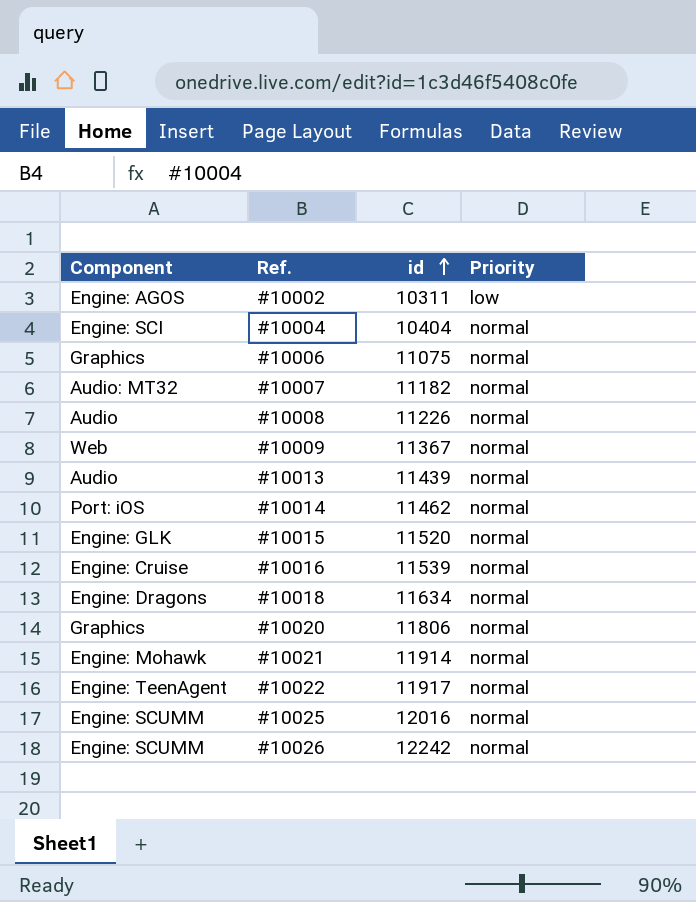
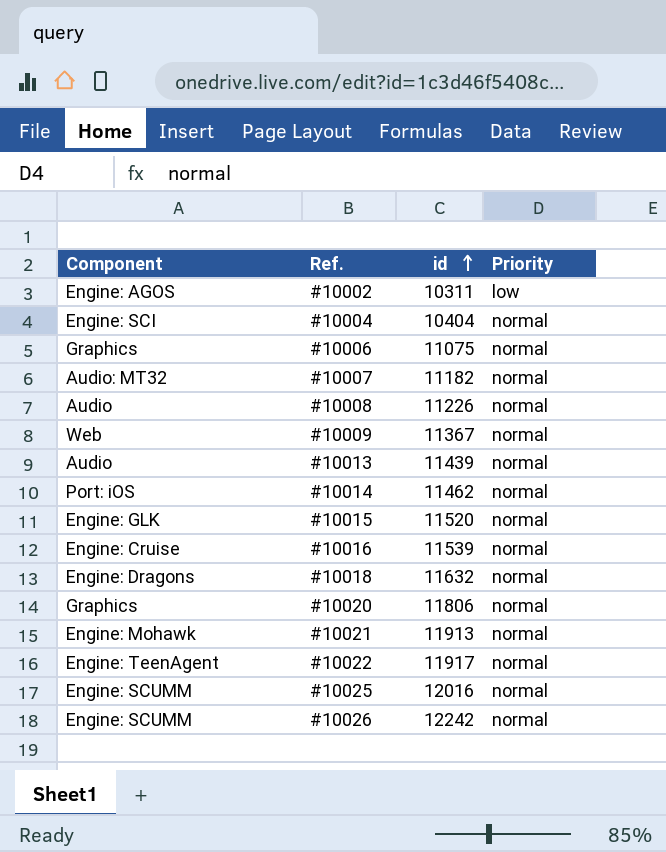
#10018 | id: 11634 -> 11632
#10021 | id: 11914 -> 11913

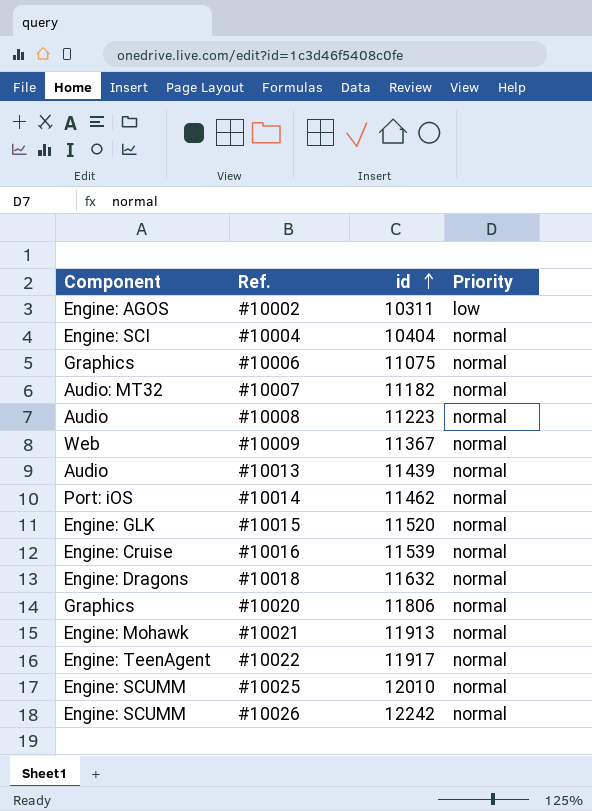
#10008 | id: 11226 -> 11223
#10025 | id: 12016 -> 12010

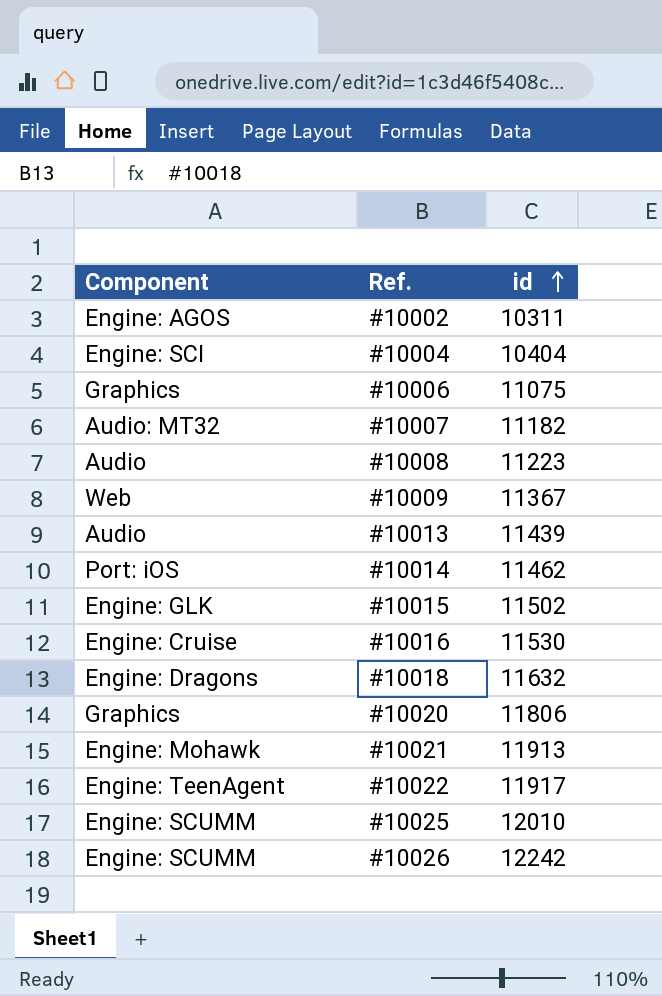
column Priority | position: 4 -> none
#10015 | id: 11520 -> 11502
#10016 | id: 11539 -> 11530

